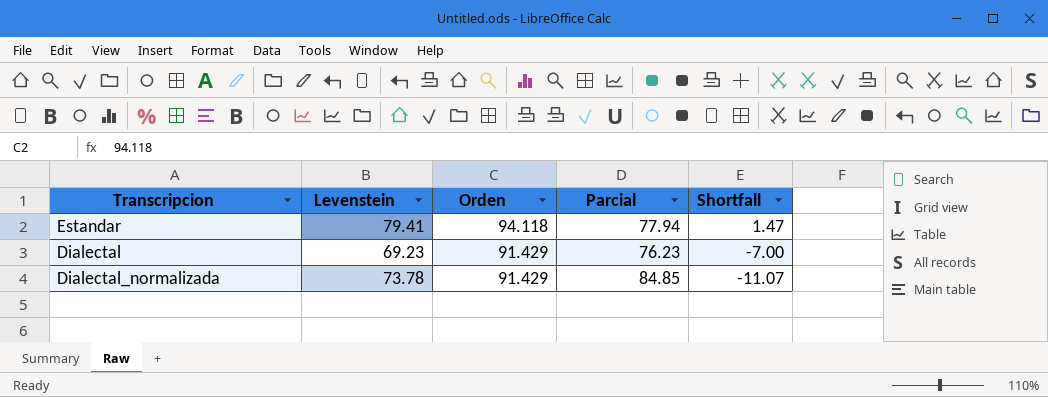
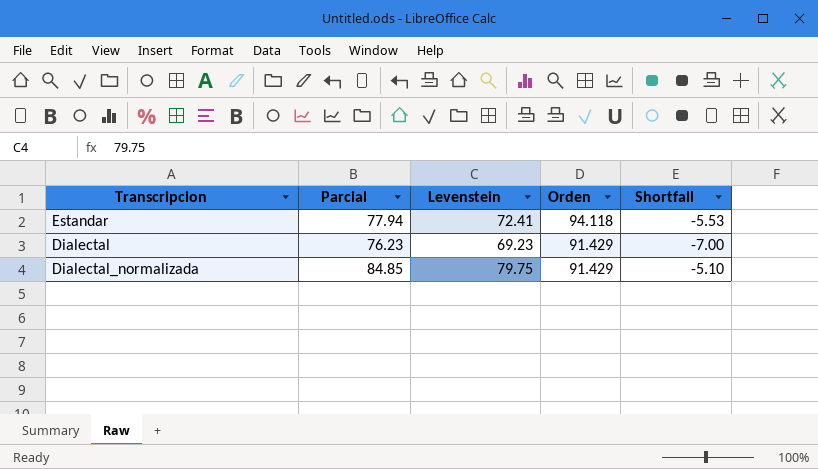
column Parcial | position: 4 -> 2
Estandar | Levenstein: 79.41 -> 72.41
Estandar | Shortfall: 1.47 -> -5.53
Dialectal_normalizada | Levenstein: 73.78 -> 79.75
Dialectal_normalizada | Shortfall: -11.07 -> -5.10

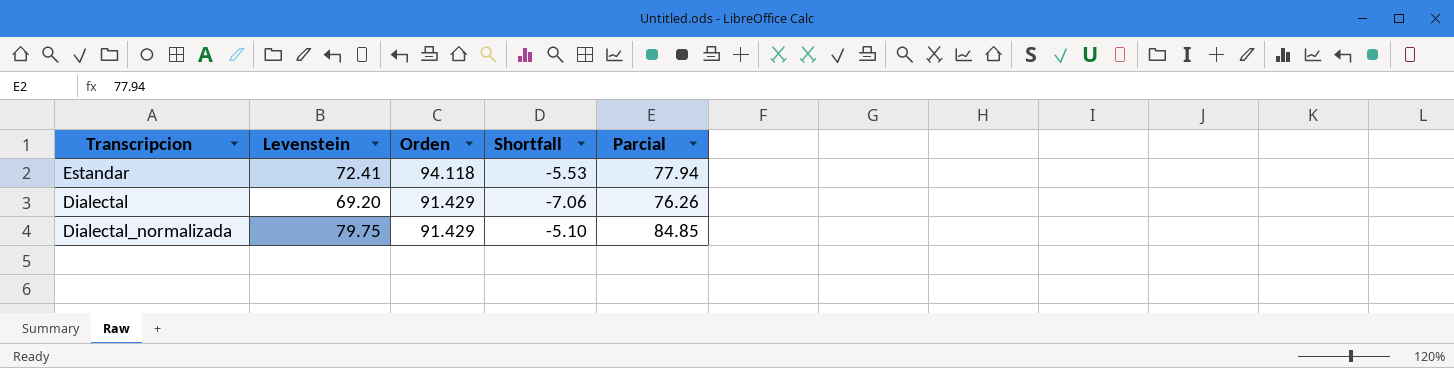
column Parcial | position: 2 -> 5
Dialectal | Levenstein: 69.23 -> 69.20
Dialectal | Shortfall: -7.00 -> -7.06
Dialectal | Parcial: 76.23 -> 76.26

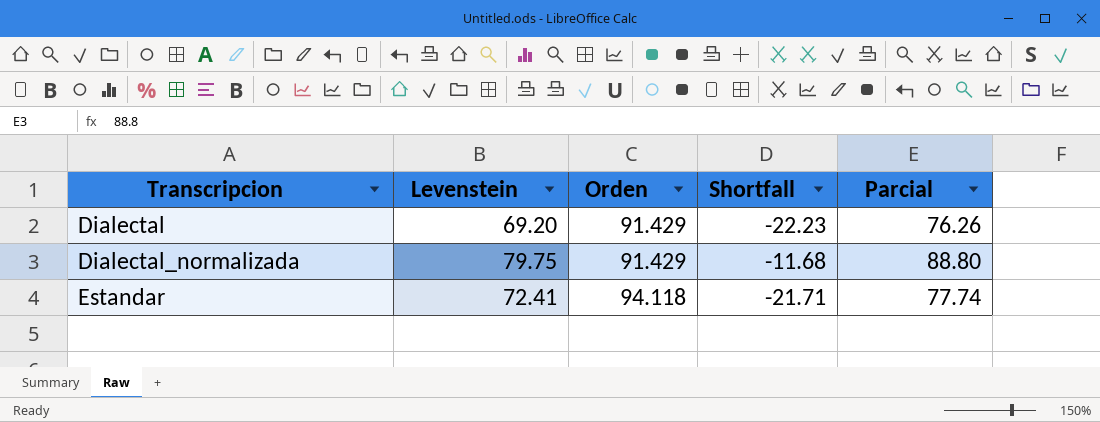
row order: Orden descending -> Transcripcion ascending
column Shortfall | formula: [Levenstein] - [Parcial] -> [Levenstein] - [Orden]
Dialectal_normalizada | Parcial: 84.85 -> 88.80
Estandar | Parcial: 77.94 -> 77.74

